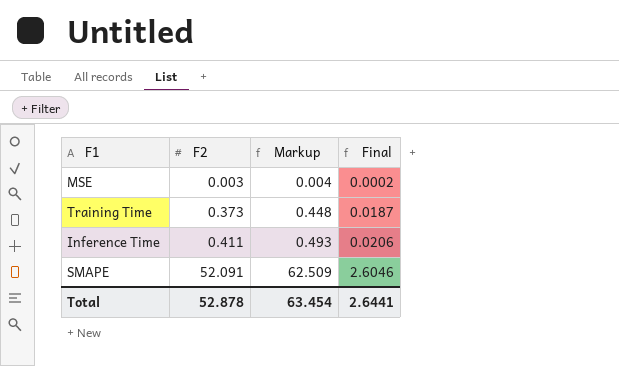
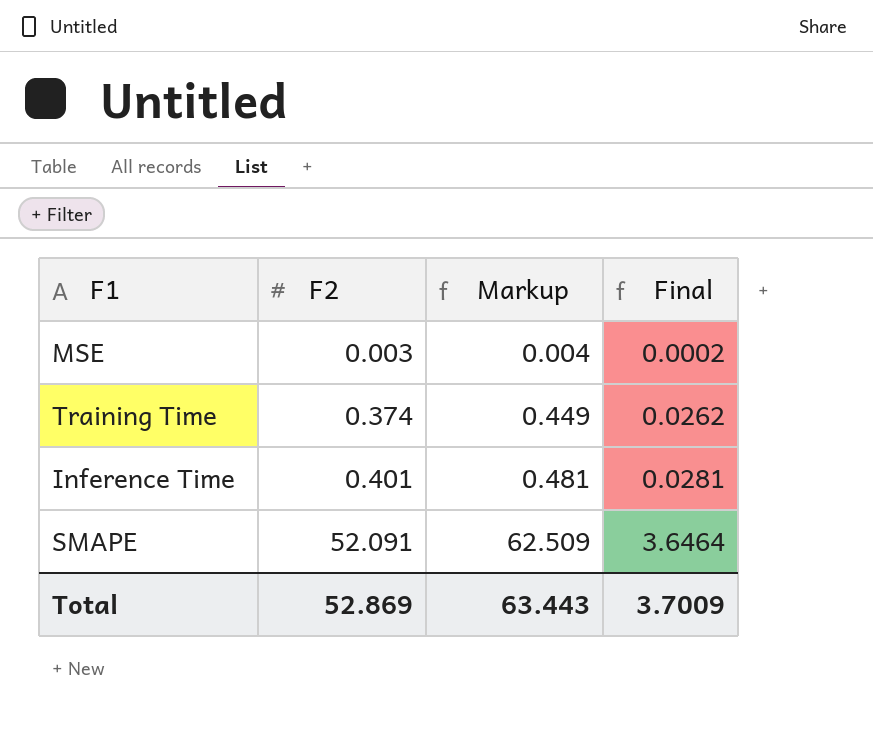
column Final | formula: [F2] * 0.05 -> [F2] * 0.07
Training Time | F2: 0.373 -> 0.374
Training Time | Markup: 0.448 -> 0.449
Inference Time | F2: 0.411 -> 0.401
Inference Time | Markup: 0.493 -> 0.481
Total | F2: 52.878 -> 52.869
Total | Markup: 63.454 -> 63.443
Total | Final: 2.6441 -> 3.7009

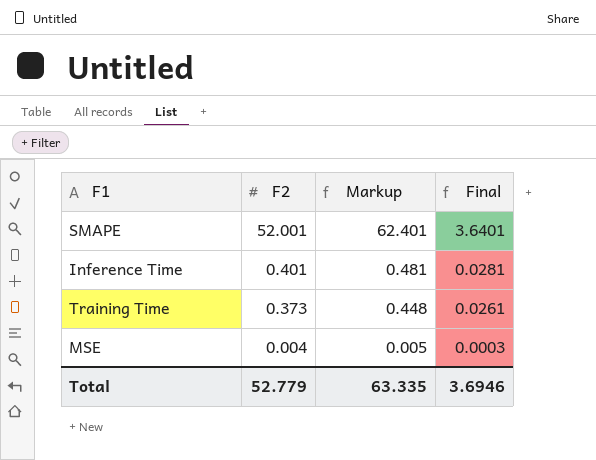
row order: F2 ascending -> F2 descending
SMAPE | F2: 52.091 -> 52.001
SMAPE | Markup: 62.509 -> 62.401
SMAPE | Final: 3.6464 -> 3.6401
Training Time | F2: 0.374 -> 0.373
Training Time | Markup: 0.449 -> 0.448
Training Time | Final: 0.0262 -> 0.0261
MSE | F2: 0.003 -> 0.004
MSE | Markup: 0.004 -> 0.005
MSE | Final: 0.0002 -> 0.0003
Total | F2: 52.869 -> 52.779
Total | Markup: 63.443 -> 63.335
Total | Final: 3.7009 -> 3.6946

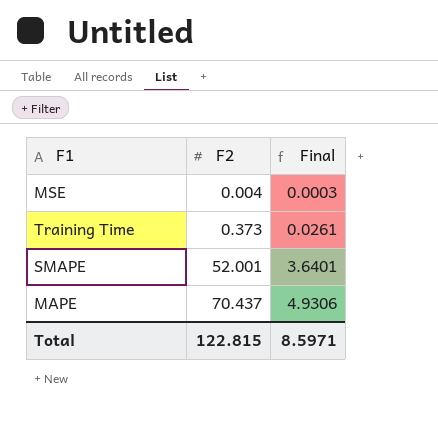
row order: F2 descending -> F2 ascending
column Markup | formula: [F2] * 1.2 -> none
row Inference Time: 0.401 | 0.481 | 0.0281 -> none
row MAPE: none -> 70.437 | 4.9306
Total | F2: 52.779 -> 122.815
Total | Final: 3.6946 -> 8.5971

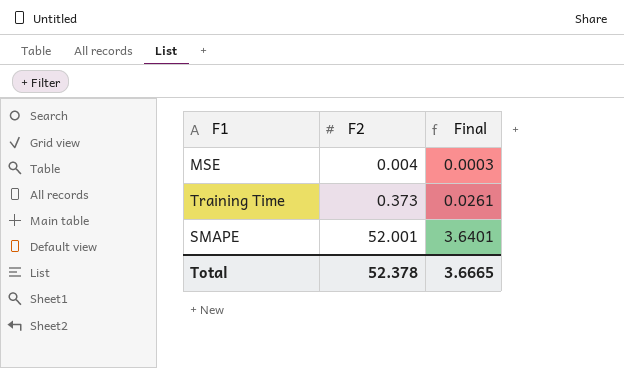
row MAPE: 70.437 | 4.9306 -> none
Total | F2: 122.815 -> 52.378
Total | Final: 8.5971 -> 3.6665

